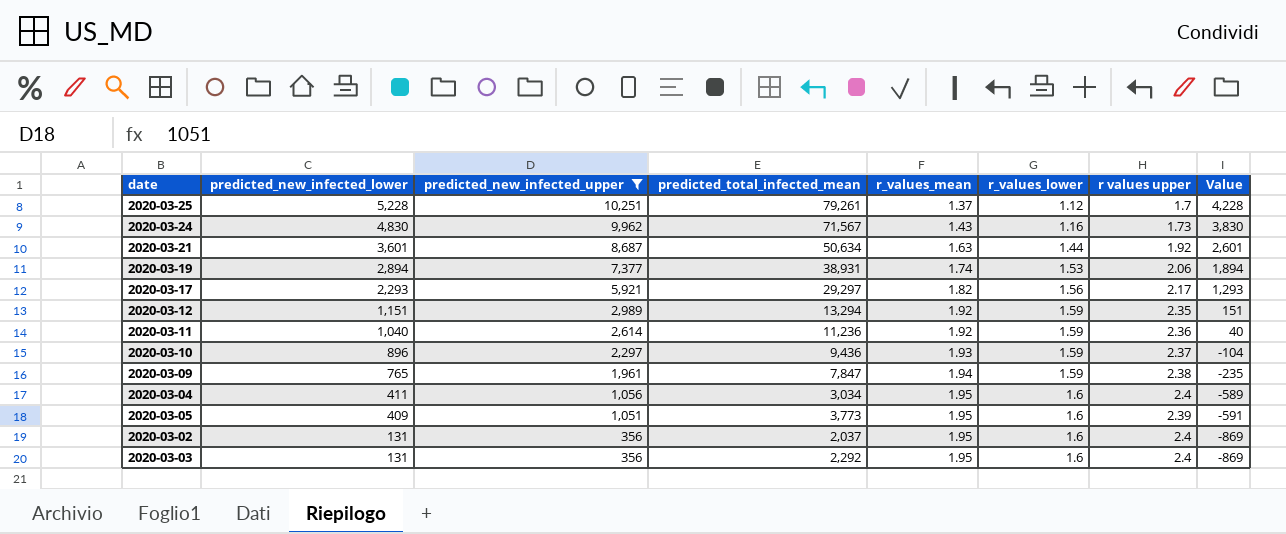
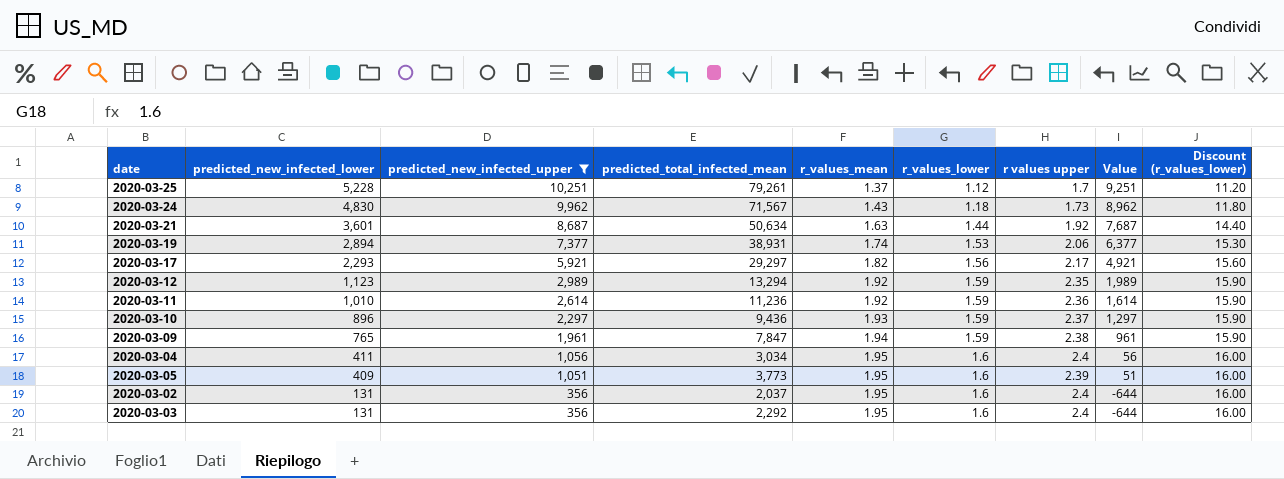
column Value | formula: [predicted_new_infected_lower] - 1000 -> [predicted_new_infected_upper] - 1000
column Discount (r_values_lower) | formula: none -> [r_values_lower] * 10
2020-03-24 | r_values_lower: 1.16 -> 1.18
2020-03-12 | predicted_new_infected_lower: 1,151 -> 1,123
2020-03-11 | predicted_new_infected_lower: 1,040 -> 1,010

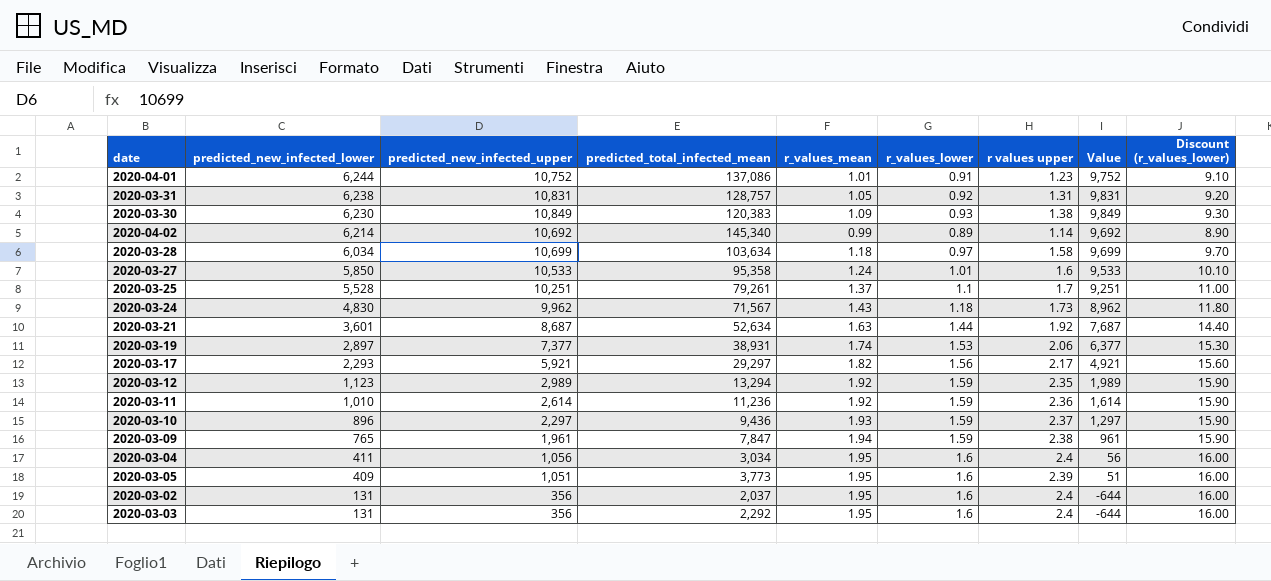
filter: predicted_new_infected_upper <= 10,251 -> none
2020-03-25 | predicted_new_infected_lower: 5,228 -> 5,528
2020-03-25 | r_values_lower: 1.12 -> 1.1
2020-03-25 | Discount (r_values_lower): 11.20 -> 11.00
2020-03-21 | predicted_total_infected_mean: 50,634 -> 52,634
2020-03-19 | predicted_new_infected_lower: 2,894 -> 2,897

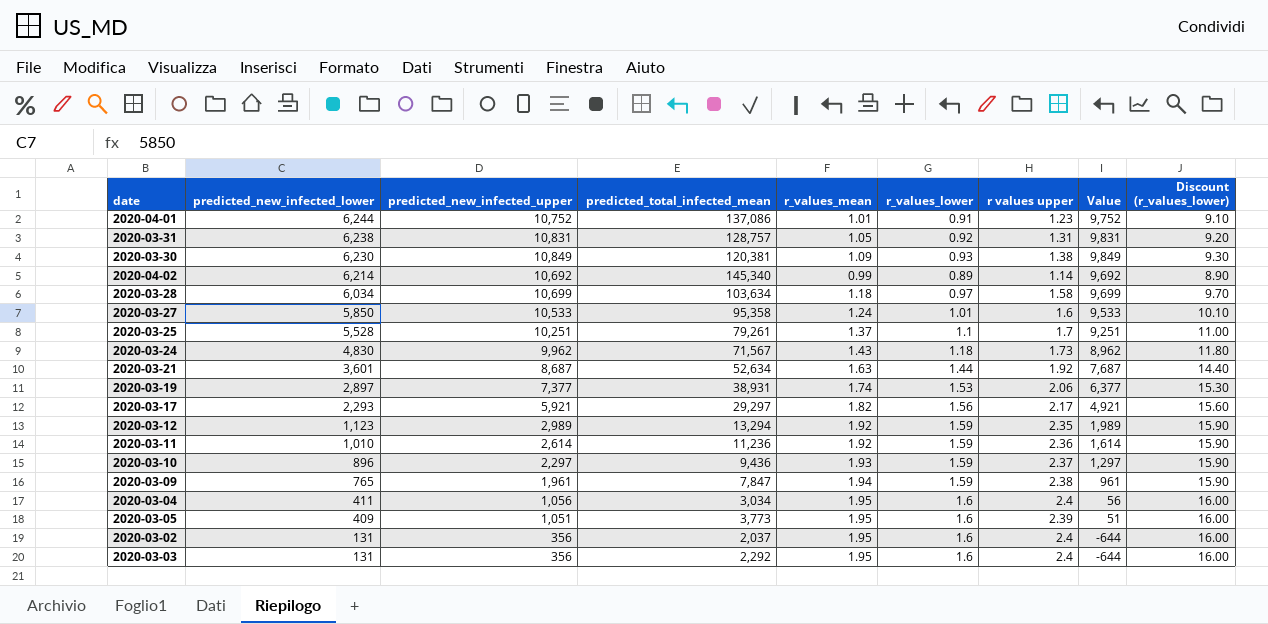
2020-03-30 | predicted_total_infected_mean: 120,383 -> 120,381

